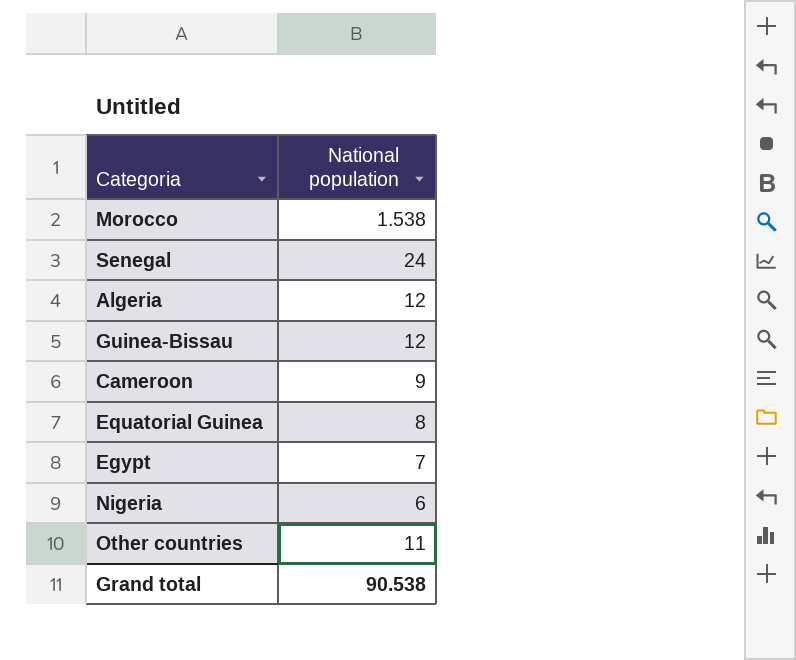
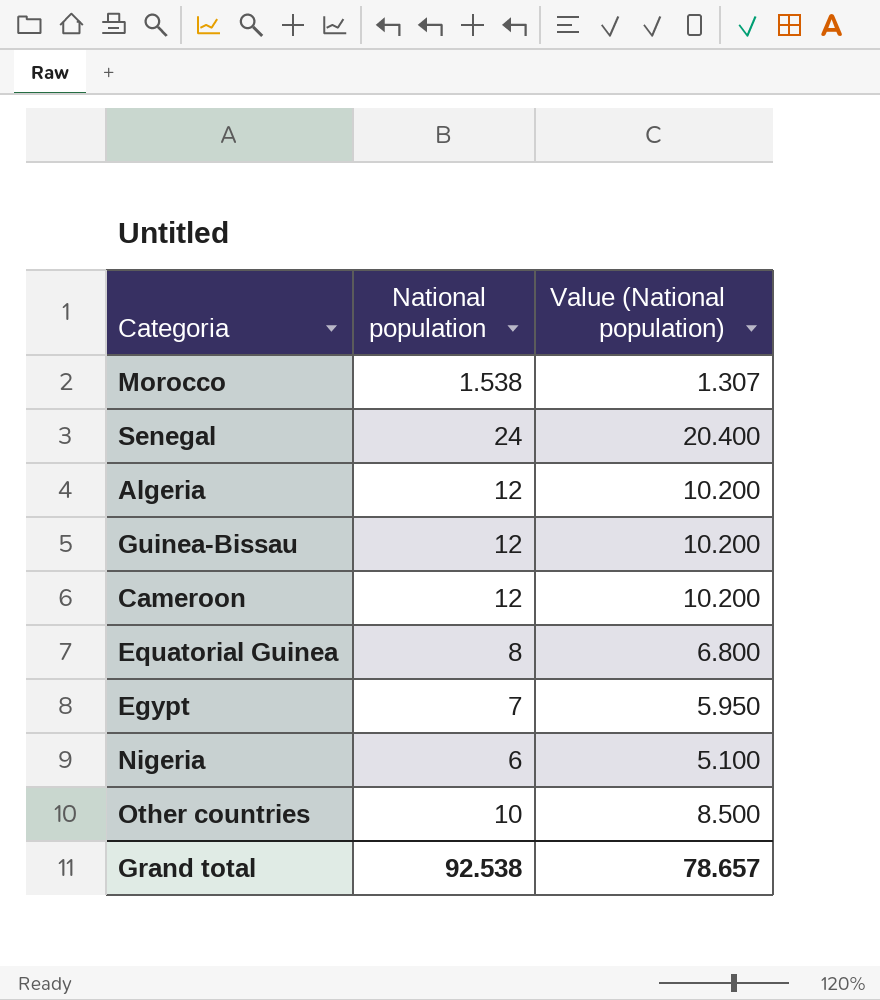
column Value (National population) | formula: none -> [National population] * 0.85
Cameroon | National population: 9 -> 12
Other countries | National population: 11 -> 10
Grand total | National population: 90.538 -> 92.538

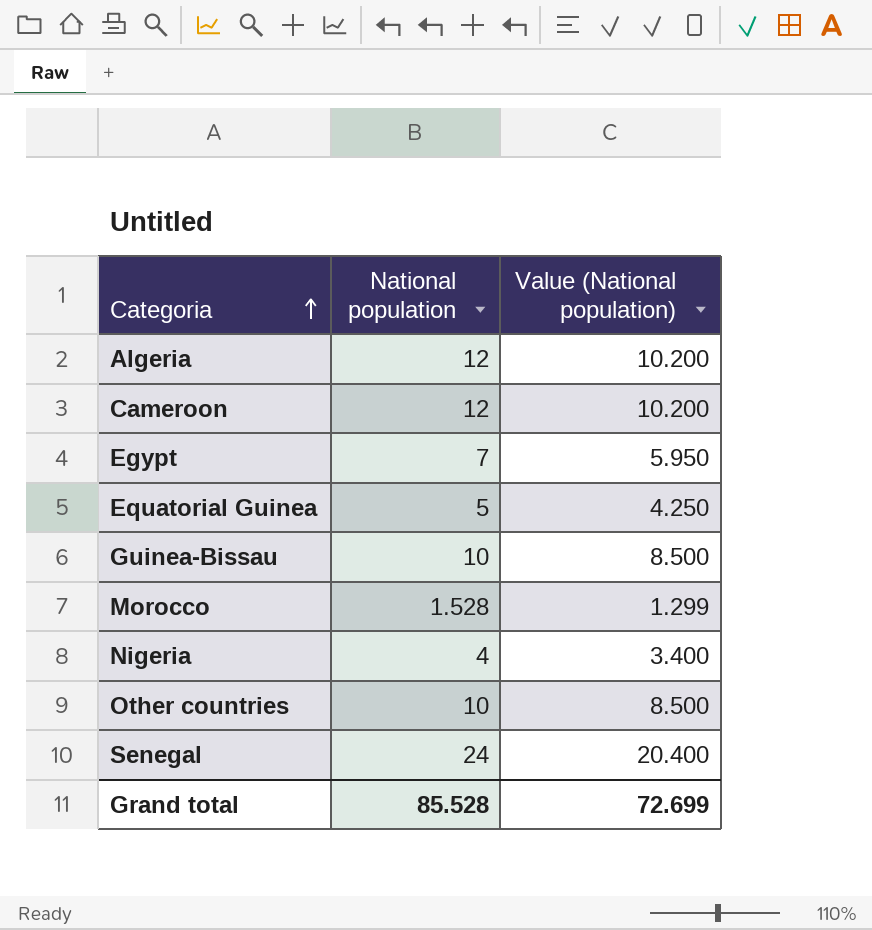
row order: none -> Categoria ascending
Equatorial Guinea | National population: 8 -> 5
Equatorial Guinea | Value (National population): 6.800 -> 4.250
Guinea-Bissau | National population: 12 -> 10
Guinea-Bissau | Value (National population): 10.200 -> 8.500
Morocco | National population: 1.538 -> 1.528
Morocco | Value (National population): 1.307 -> 1.299
Nigeria | National population: 6 -> 4
Nigeria | Value (National population): 5.100 -> 3.400
Grand total | National population: 92.538 -> 85.528
Grand total | Value (National population): 78.657 -> 72.699

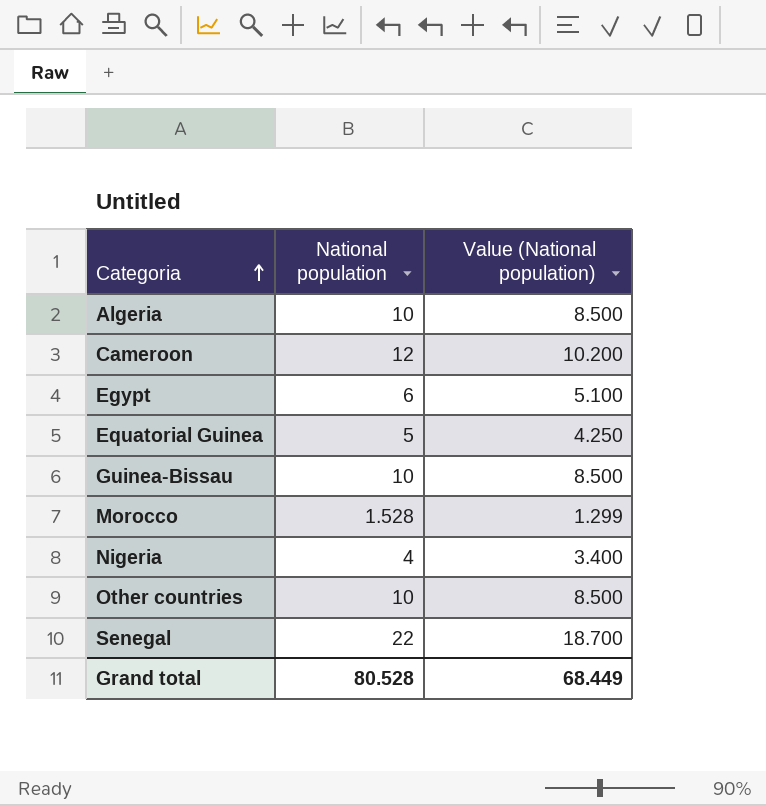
Algeria | National population: 12 -> 10
Algeria | Value (National population): 10.200 -> 8.500
Egypt | National population: 7 -> 6
Egypt | Value (National population): 5.950 -> 5.100
Senegal | National population: 24 -> 22
Senegal | Value (National population): 20.400 -> 18.700
Grand total | National population: 85.528 -> 80.528
Grand total | Value (National population): 72.699 -> 68.449

